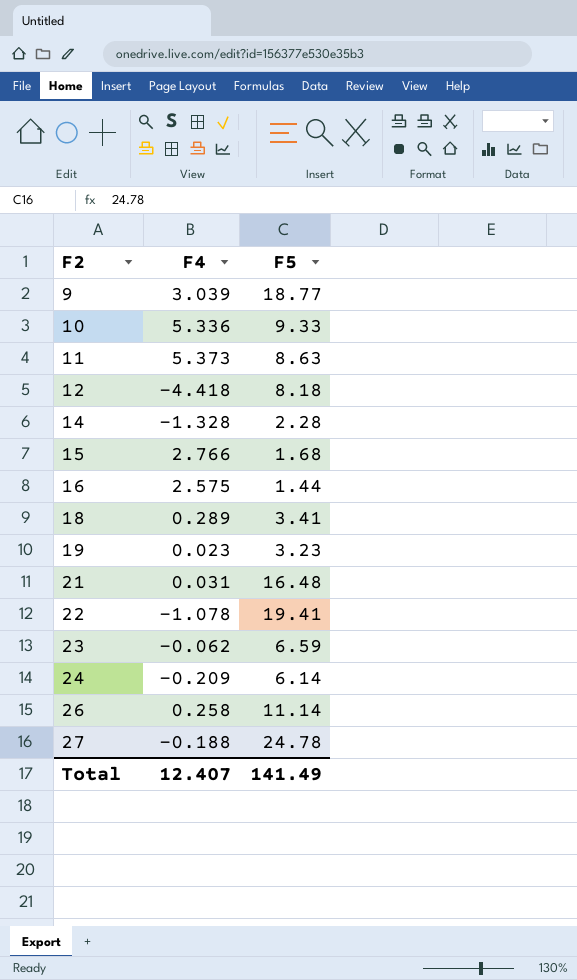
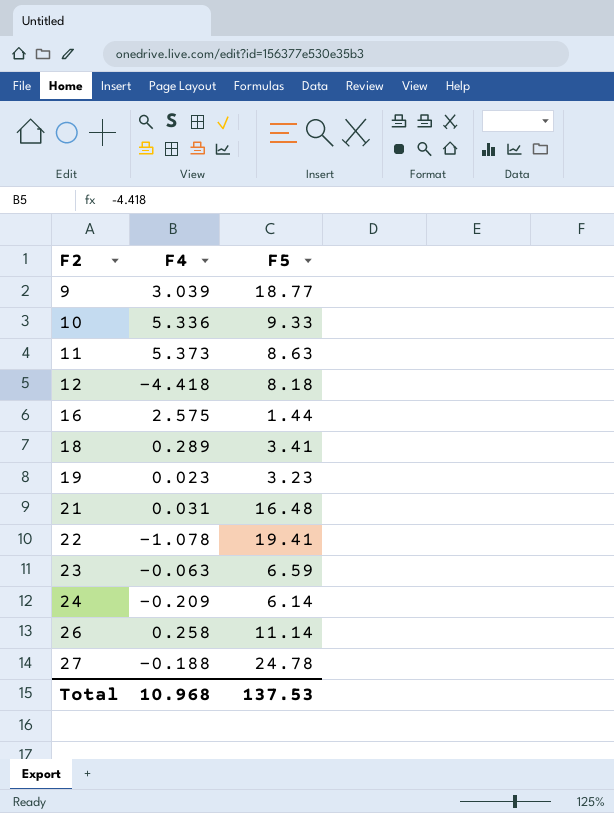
row 14: -1.328 | 2.28 -> none
row 15: 2.766 | 1.68 -> none
23 | F4: -0.062 -> -0.063
Total | F4: 12.407 -> 10.968
Total | F5: 141.49 -> 137.53

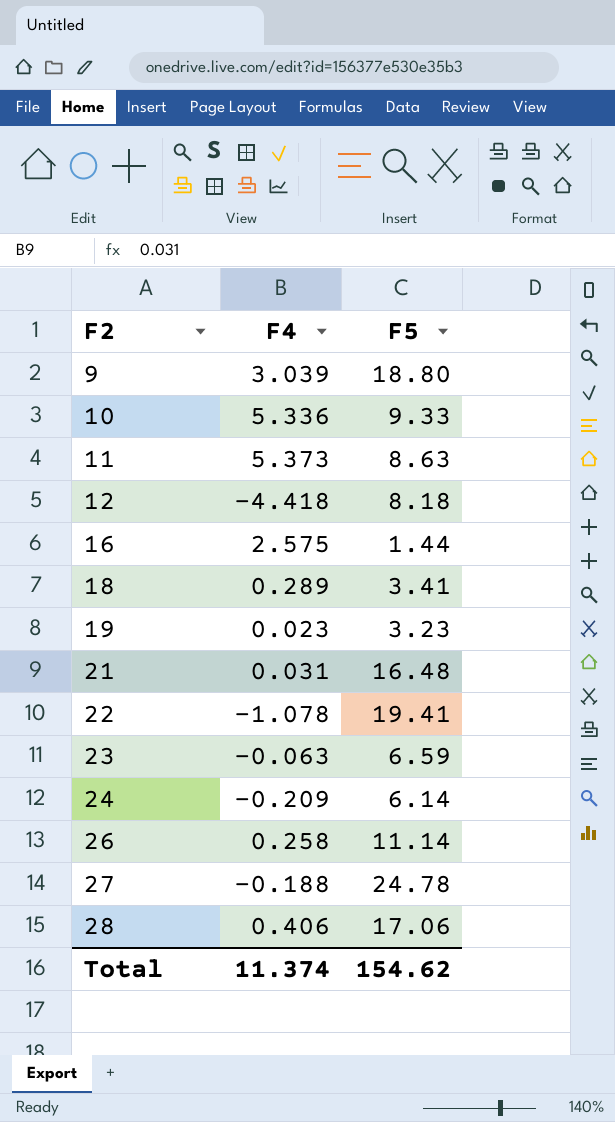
9 | F5: 18.77 -> 18.80
row 28: none -> 0.406 | 17.06
Total | F4: 10.968 -> 11.374
Total | F5: 137.53 -> 154.62

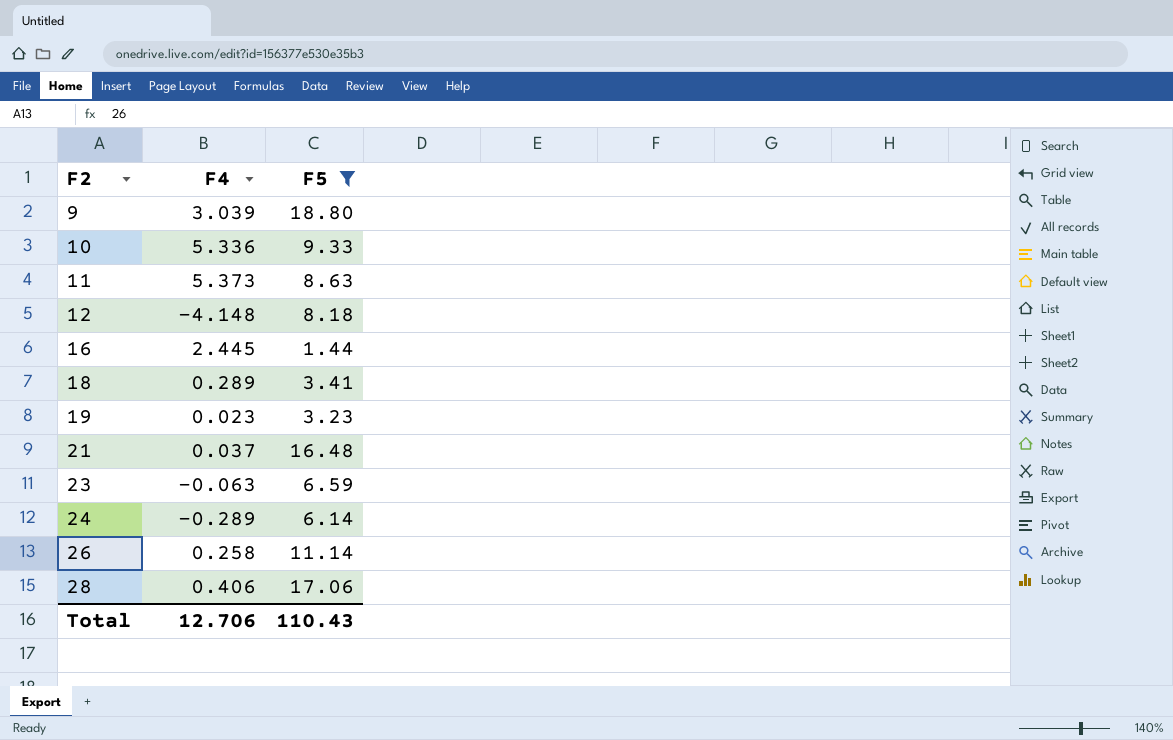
filter: none -> F5 <= 18.80
12 | F4: -4.418 -> -4.148
16 | F4: 2.575 -> 2.445
21 | F4: 0.031 -> 0.037
24 | F4: -0.209 -> -0.289
Total | F4: 11.374 -> 12.706
Total | F5: 154.62 -> 110.43

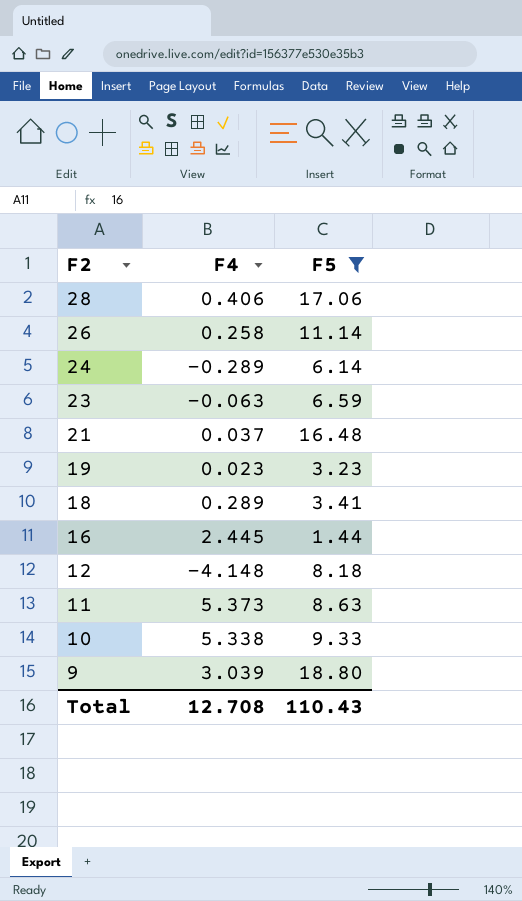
row order: F2 ascending -> F2 descending
10 | F4: 5.336 -> 5.338
Total | F4: 12.706 -> 12.708

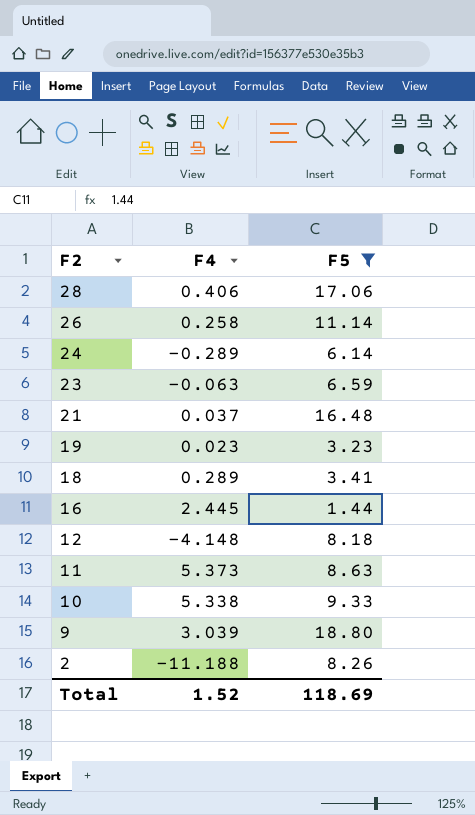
row 2: none -> -11.188 | 8.26
Total | F4: 12.708 -> 1.52
Total | F5: 110.43 -> 118.69

